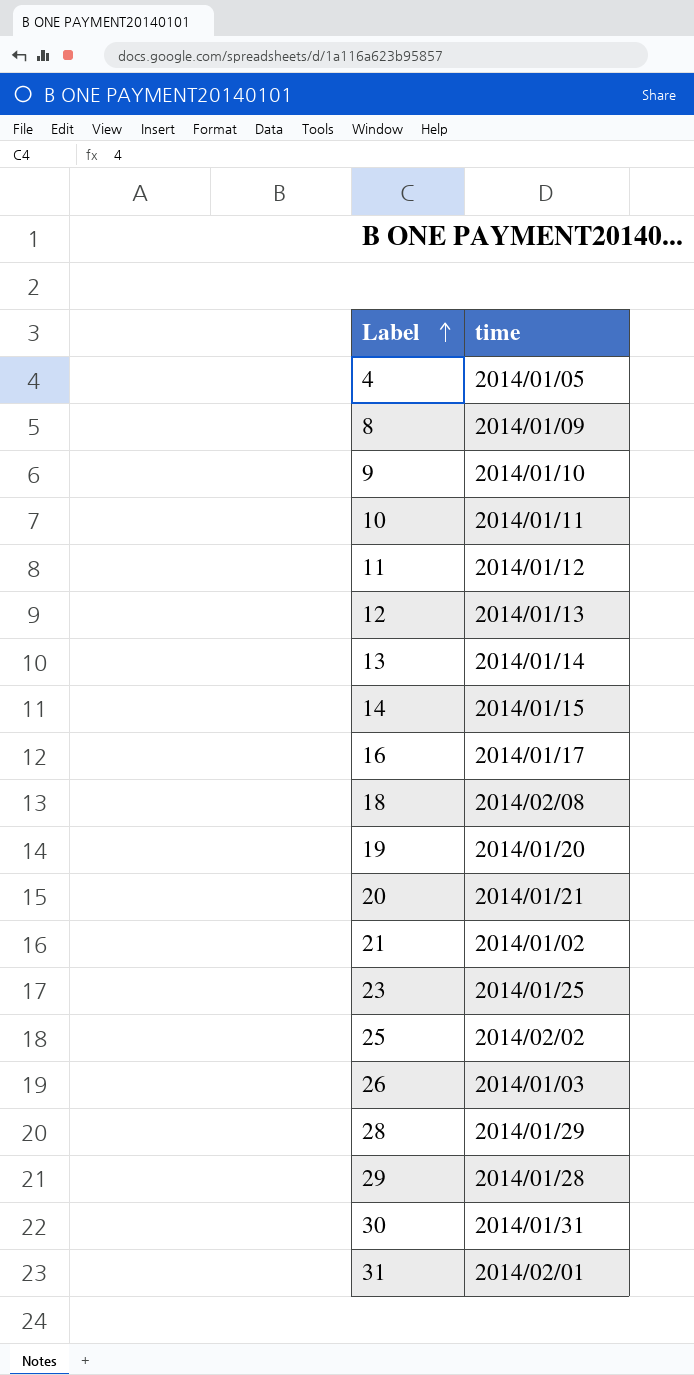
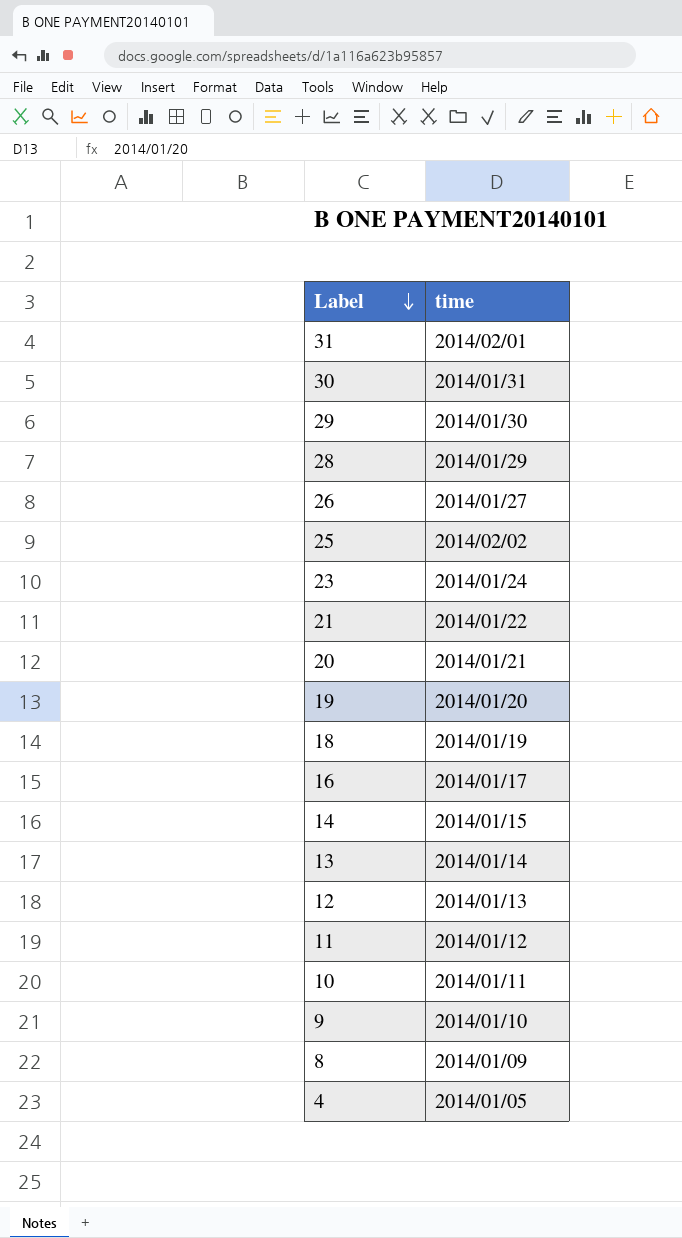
row order: Label ascending -> Label descending
29 | time: 2014/01/28 -> 2014/01/30
26 | time: 2014/01/03 -> 2014/01/27
23 | time: 2014/01/25 -> 2014/01/24
21 | time: 2014/01/02 -> 2014/01/22
18 | time: 2014/02/08 -> 2014/01/19

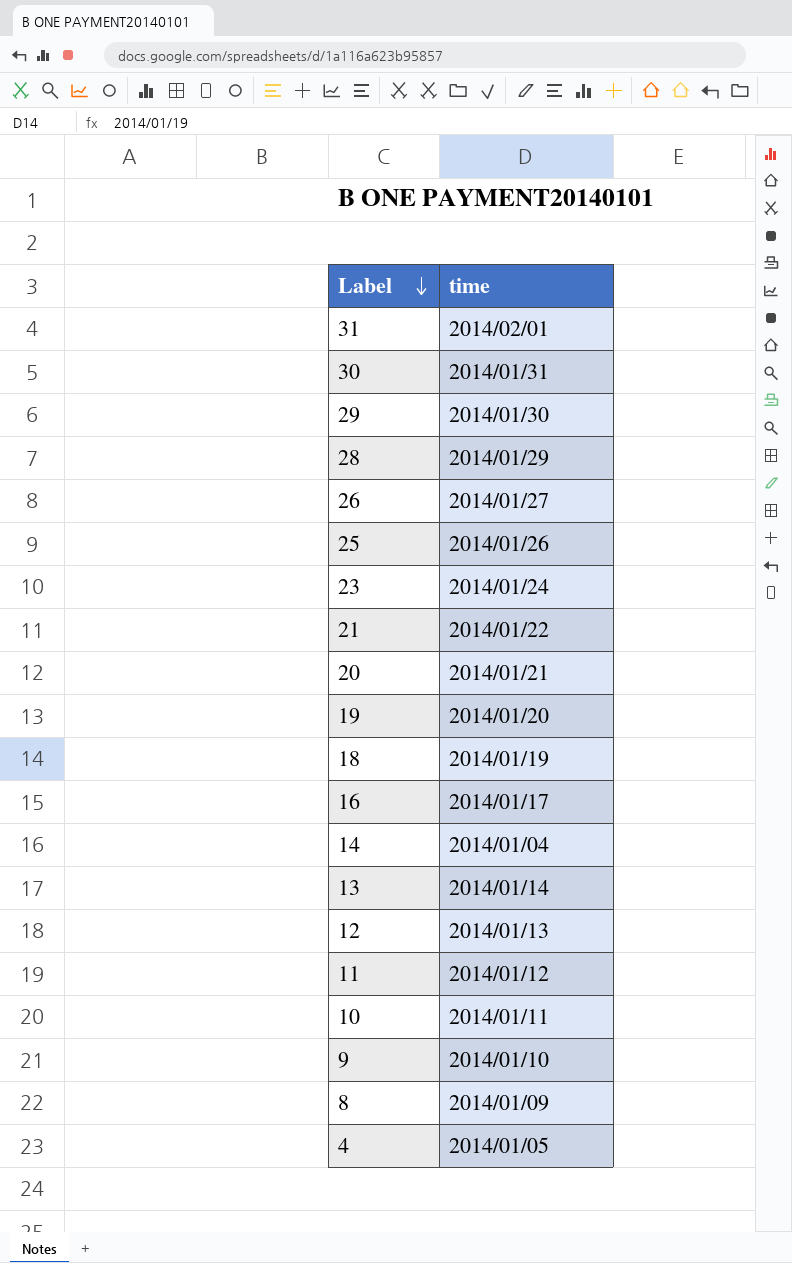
25 | time: 2014/02/02 -> 2014/01/26
14 | time: 2014/01/15 -> 2014/01/04

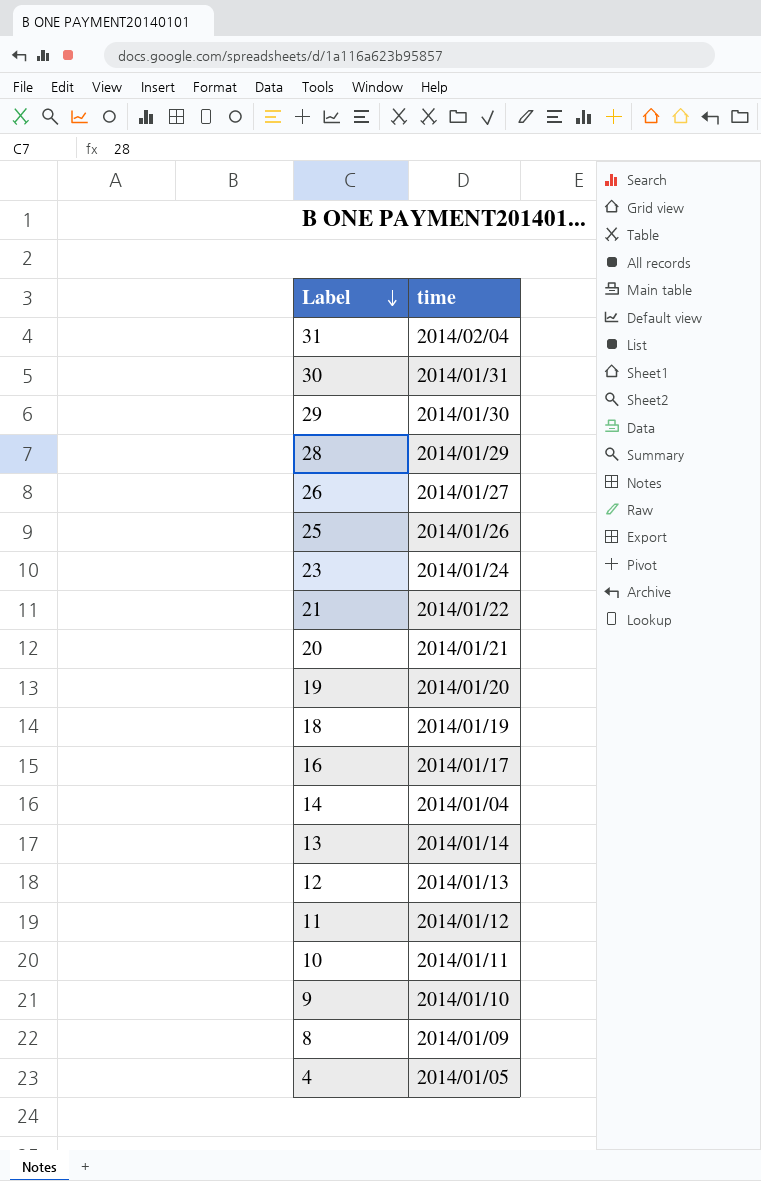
31 | time: 2014/02/01 -> 2014/02/04

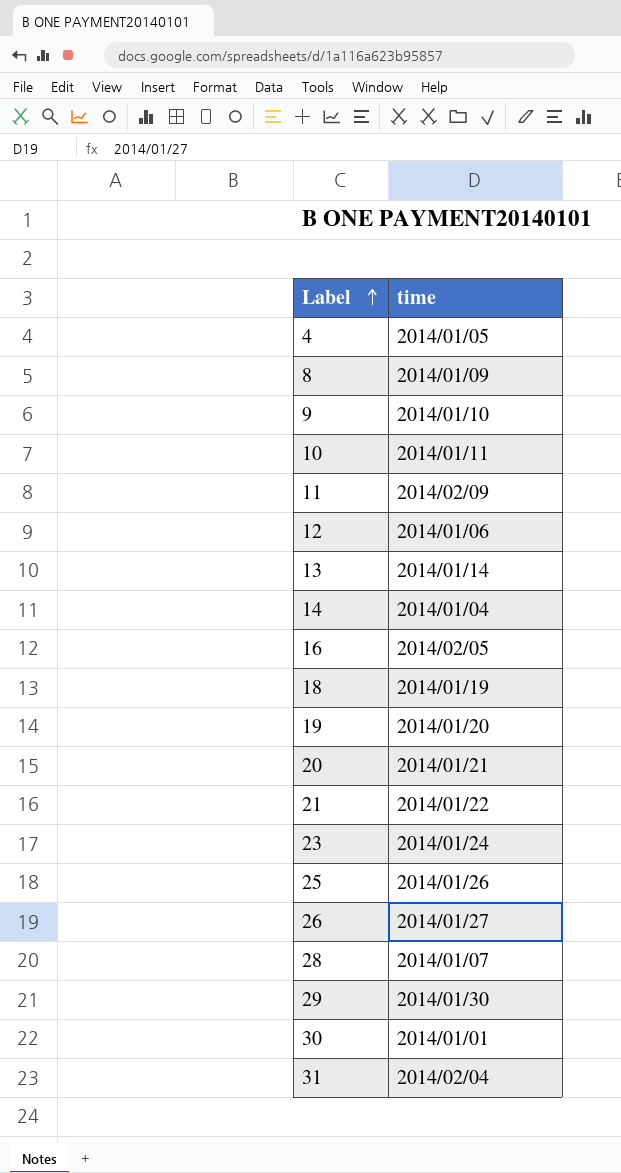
row order: Label descending -> Label ascending
11 | time: 2014/01/12 -> 2014/02/09
12 | time: 2014/01/13 -> 2014/01/06
16 | time: 2014/01/17 -> 2014/02/05
28 | time: 2014/01/29 -> 2014/01/07
30 | time: 2014/01/31 -> 2014/01/01

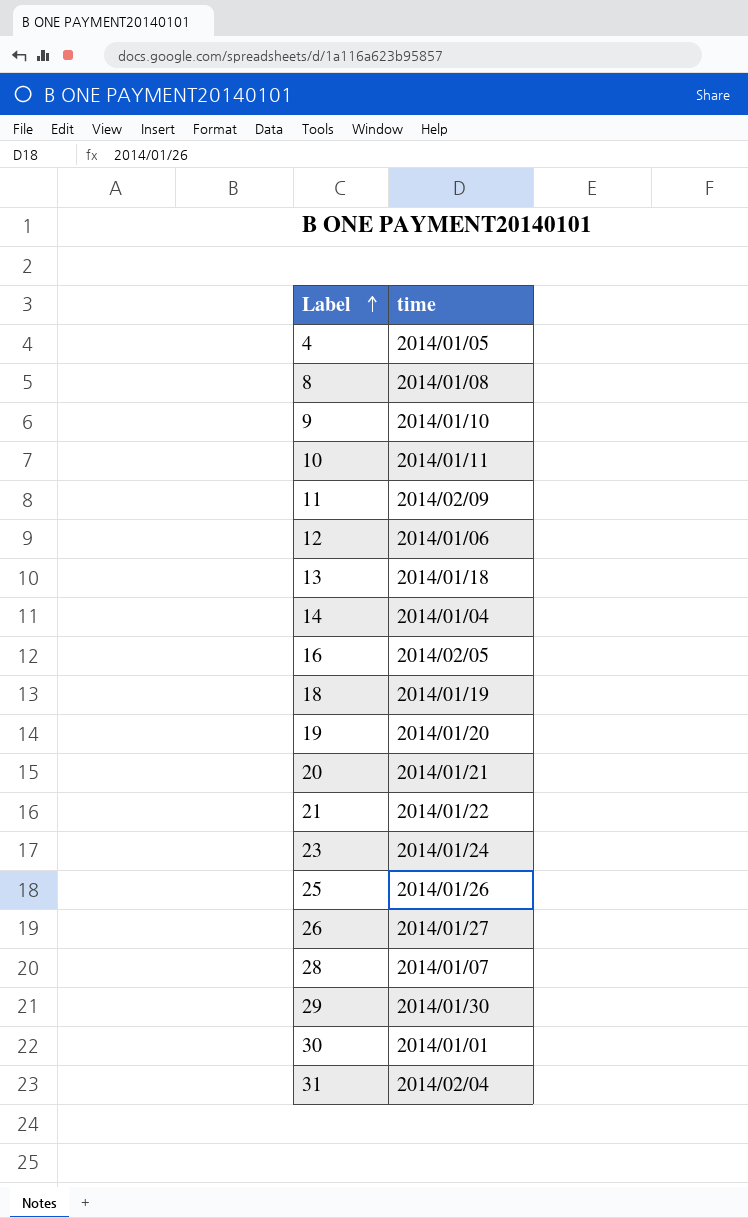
8 | time: 2014/01/09 -> 2014/01/08
13 | time: 2014/01/14 -> 2014/01/18

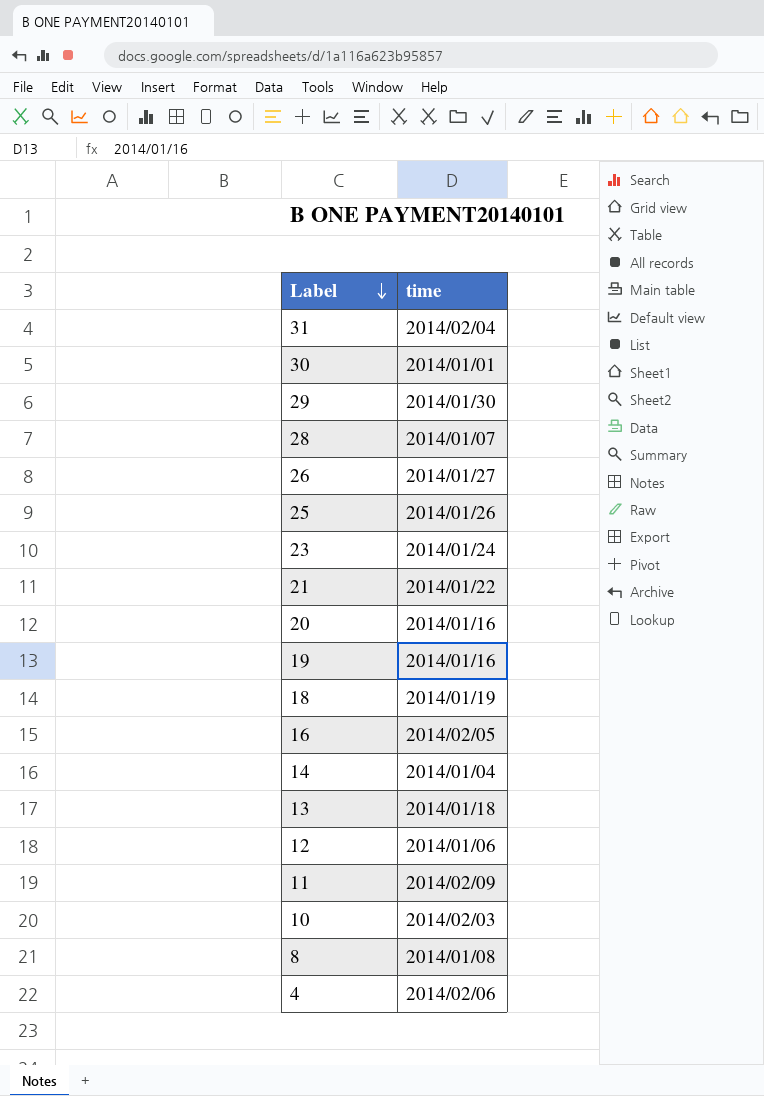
row order: Label ascending -> Label descending
row 9: 2014/01/10 -> none
20 | time: 2014/01/21 -> 2014/01/16
19 | time: 2014/01/20 -> 2014/01/16
10 | time: 2014/01/11 -> 2014/02/03
4 | time: 2014/01/05 -> 2014/02/06

